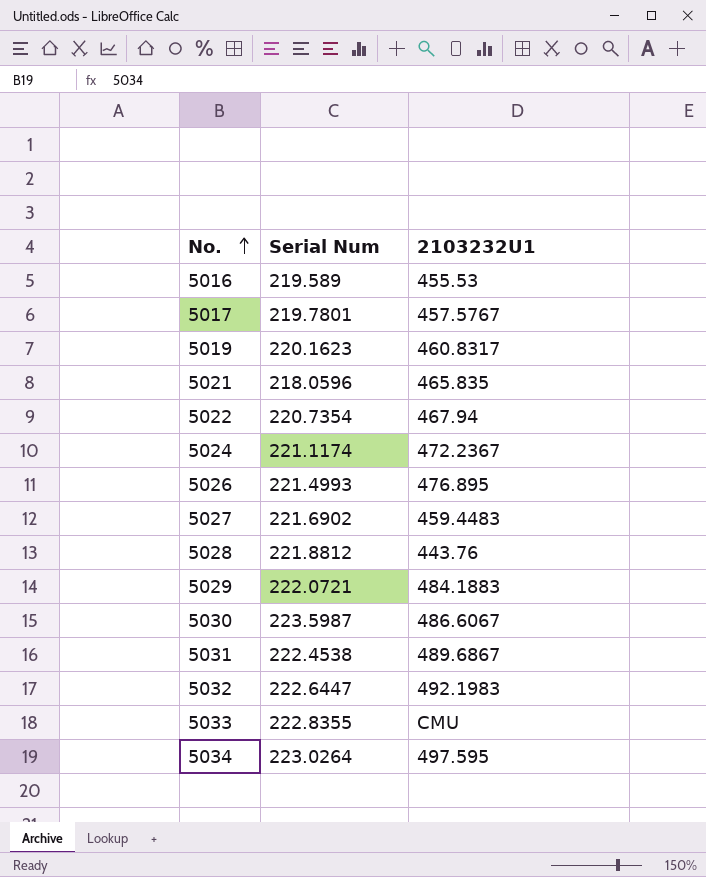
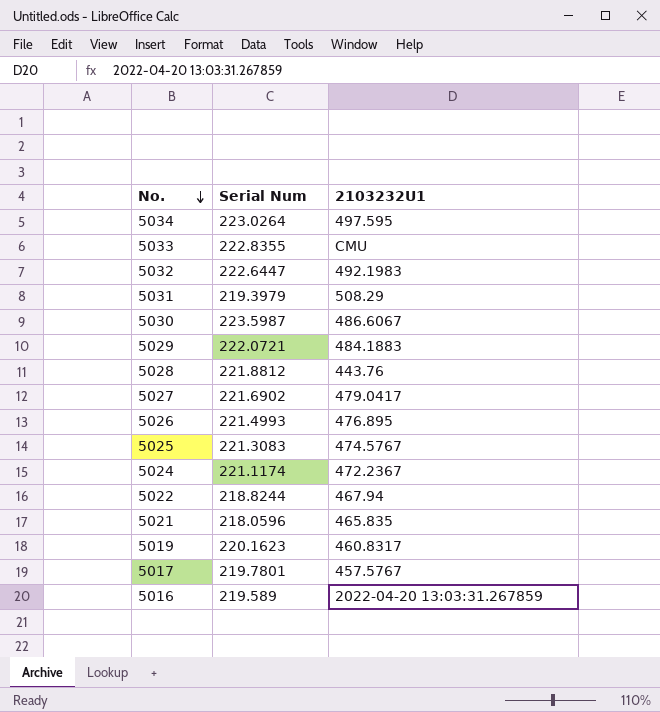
row order: No. ascending -> No. descending
5031 | Serial Num: 222.4538 -> 219.3979
5031 | 2103232U1: 489.6867 -> 508.29
5027 | 2103232U1: 459.4483 -> 479.0417
row 5025: none -> 221.3083 | 474.5767
5022 | Serial Num: 220.7354 -> 218.8244
5016 | 2103232U1: 455.53 -> 2022-04-20 13:03:31.267859

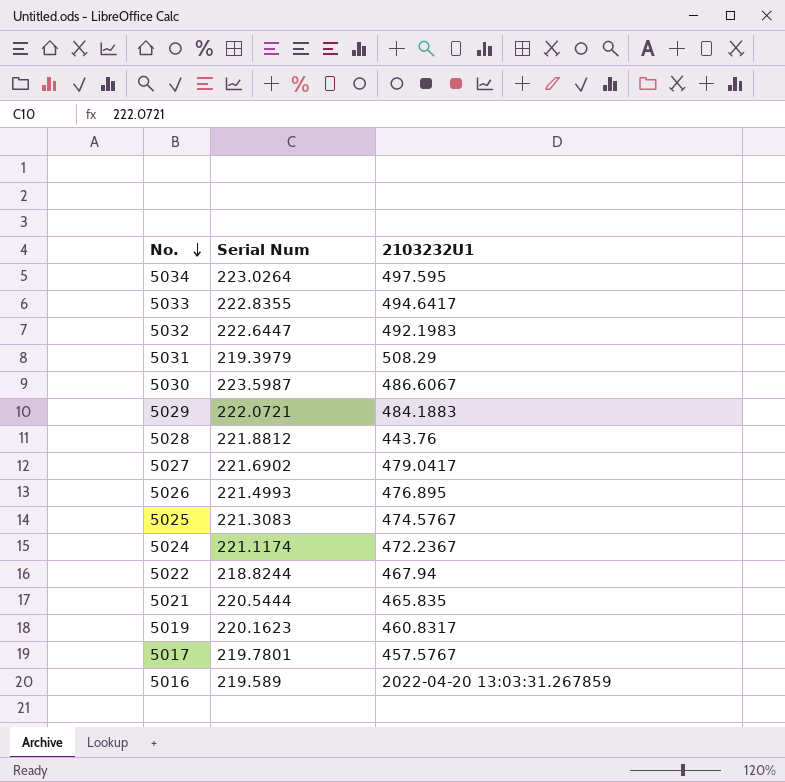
5033 | 2103232U1: CMU -> 494.6417
5021 | Serial Num: 218.0596 -> 220.5444

